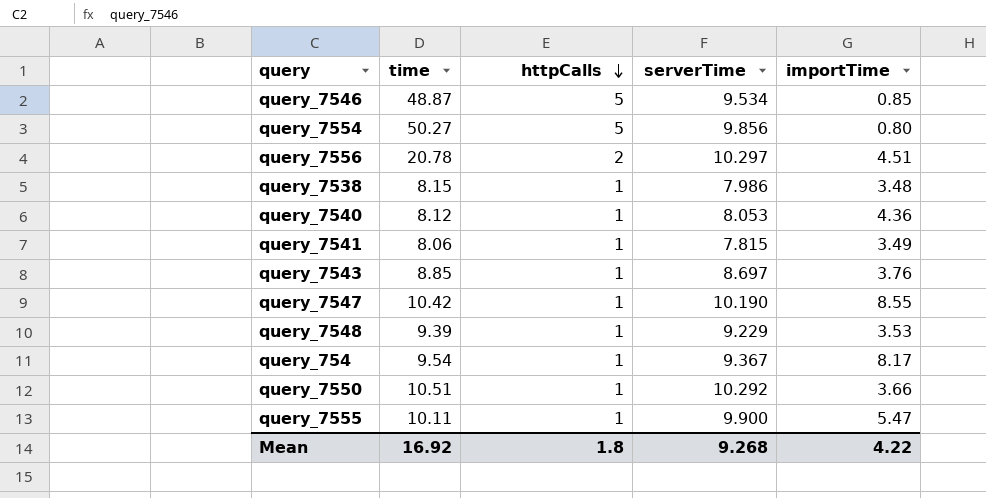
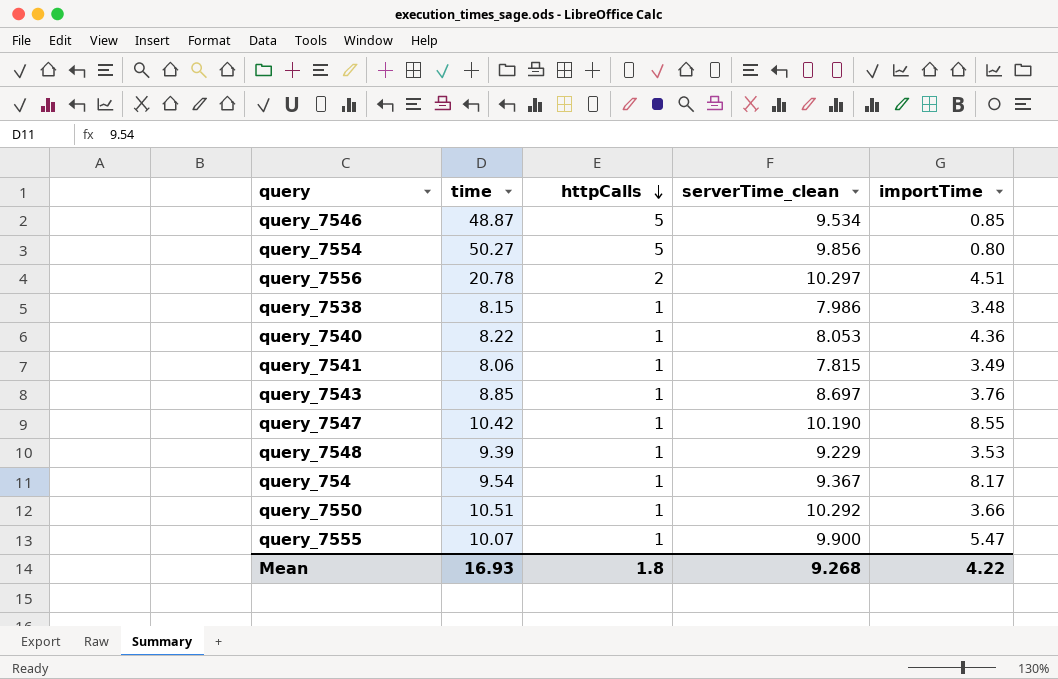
column name: serverTime -> serverTime_clean
query_7540 | time: 8.12 -> 8.22
query_7555 | time: 10.11 -> 10.07
Mean | time: 16.92 -> 16.93

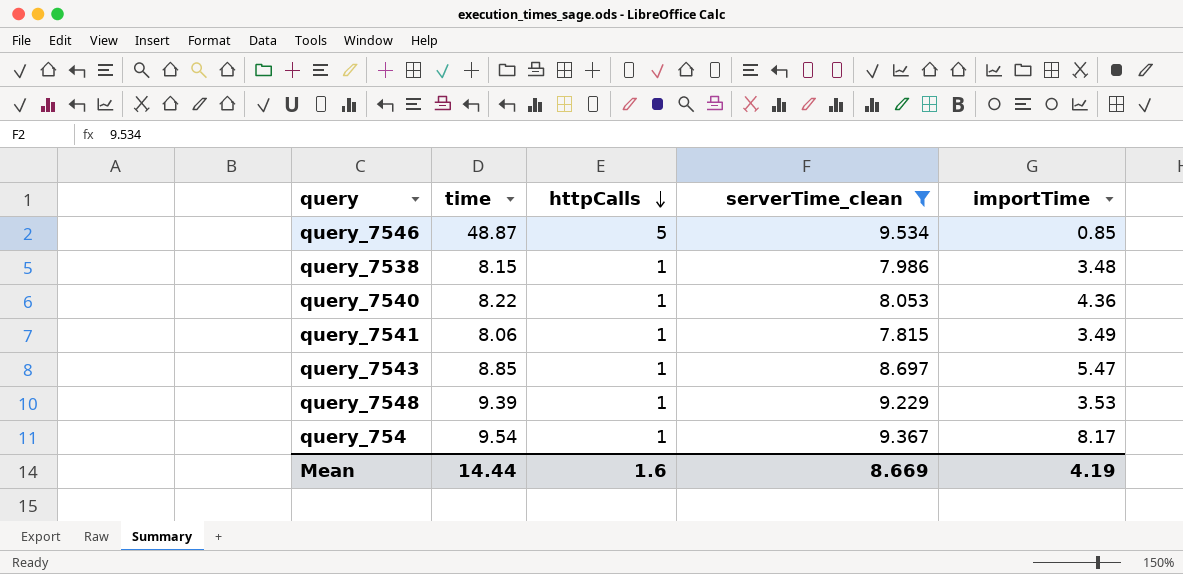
filter: none -> serverTime_clean <= 9.534
query_7543 | importTime: 3.76 -> 5.47
Mean | time: 16.93 -> 14.44
Mean | httpCalls: 1.8 -> 1.6
Mean | serverTime_clean: 9.268 -> 8.669
Mean | importTime: 4.22 -> 4.19

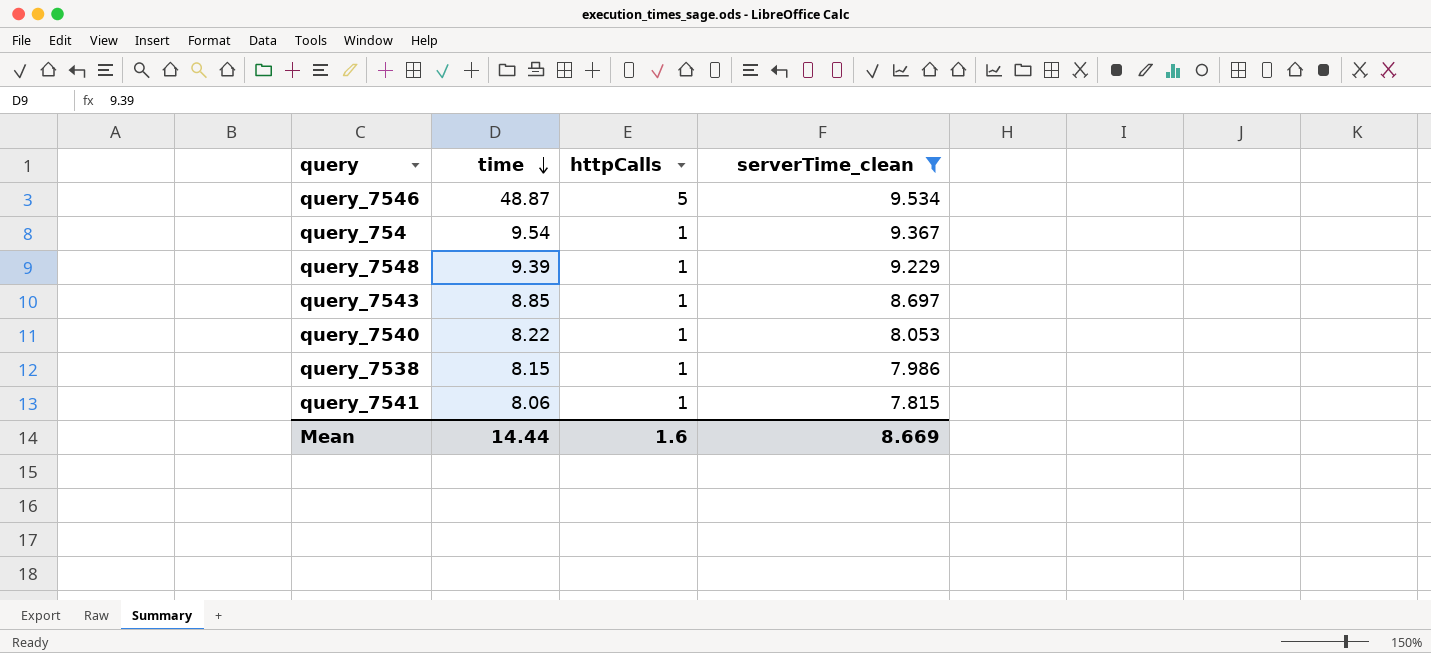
row order: httpCalls descending -> time descending
column importTime | position: 5 -> none

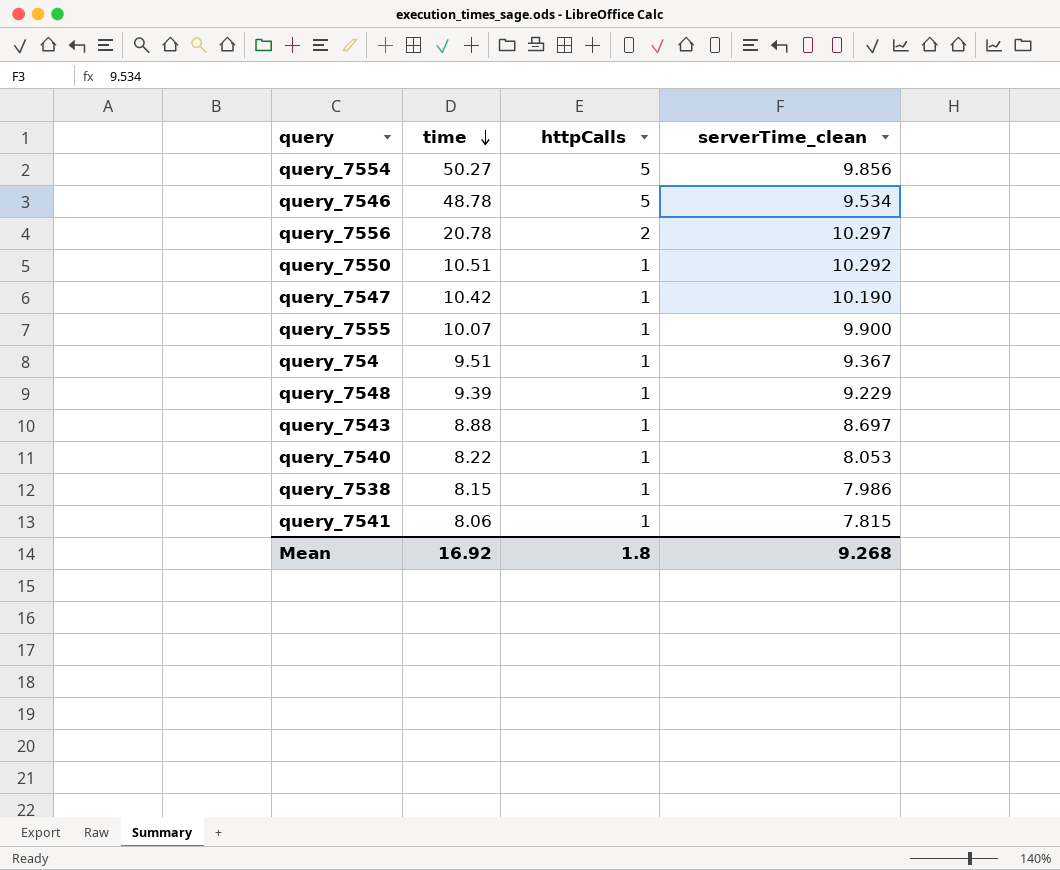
filter: serverTime_clean <= 9.534 -> none
query_7546 | time: 48.87 -> 48.78
query_754 | time: 9.54 -> 9.51
query_7543 | time: 8.85 -> 8.88
Mean | time: 14.44 -> 16.92
Mean | httpCalls: 1.6 -> 1.8
Mean | serverTime_clean: 8.669 -> 9.268

